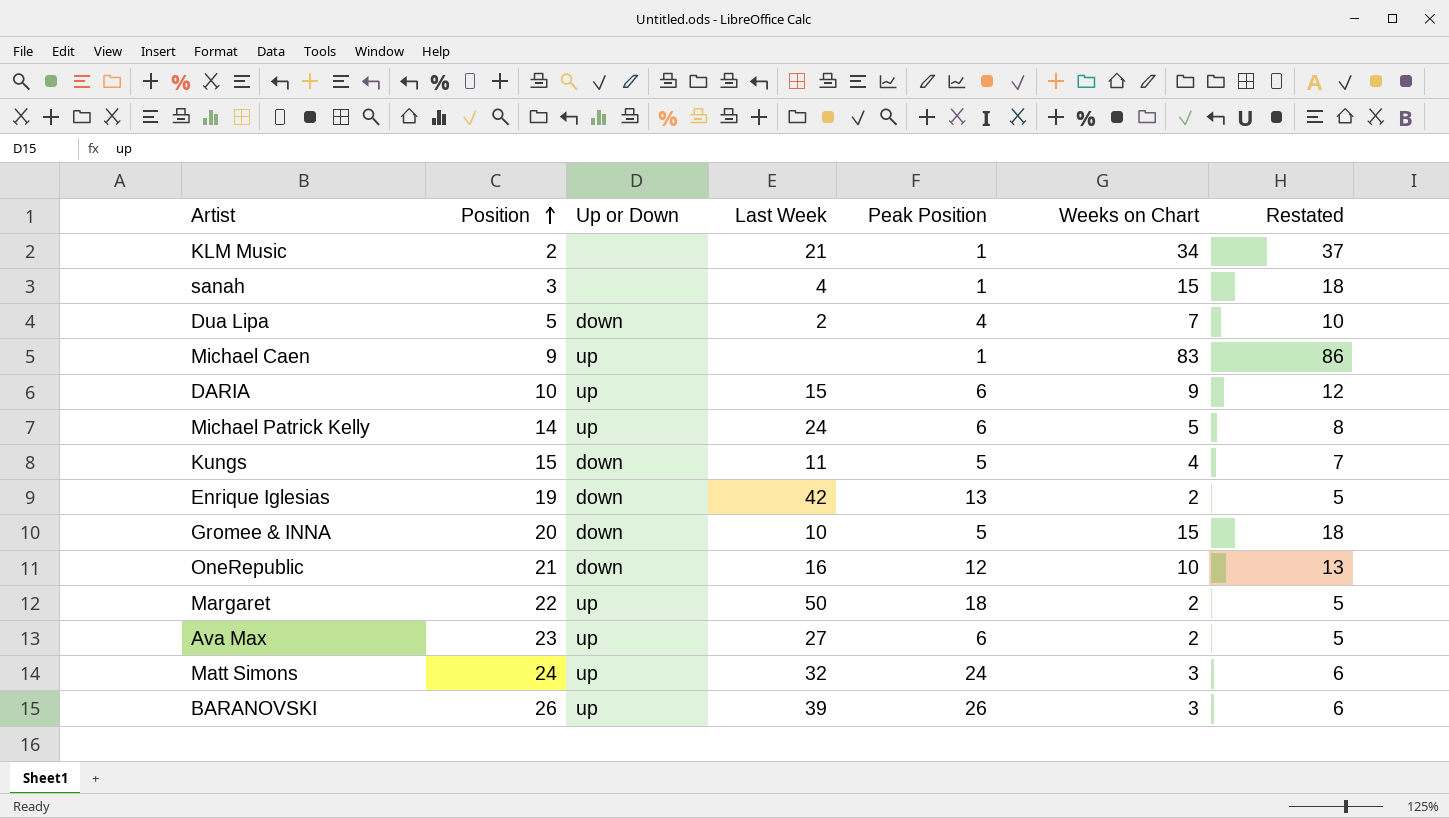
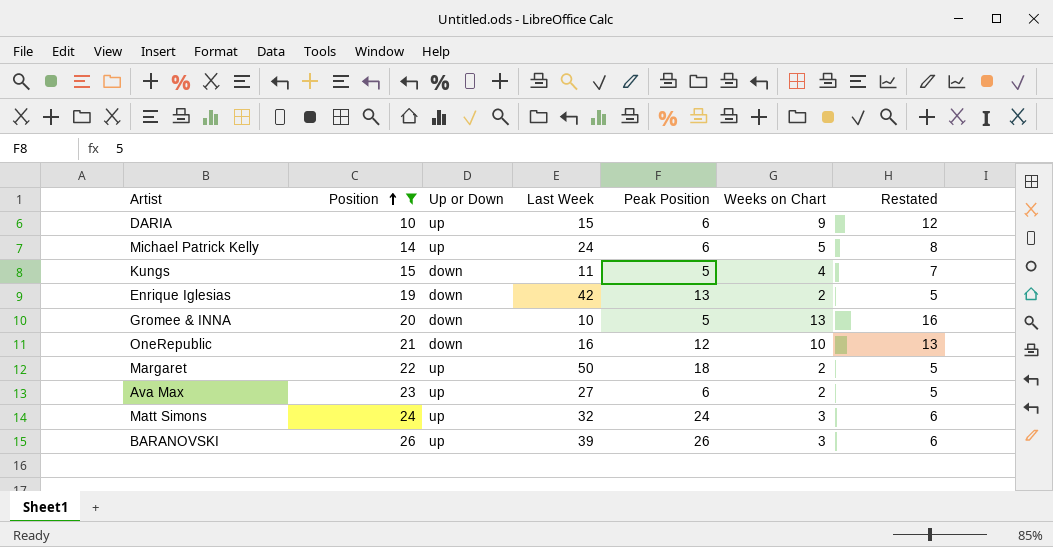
filter: none -> Position >= 10
Gromee & INNA | Weeks on Chart: 15 -> 13
Gromee & INNA | Restated: 18 -> 16

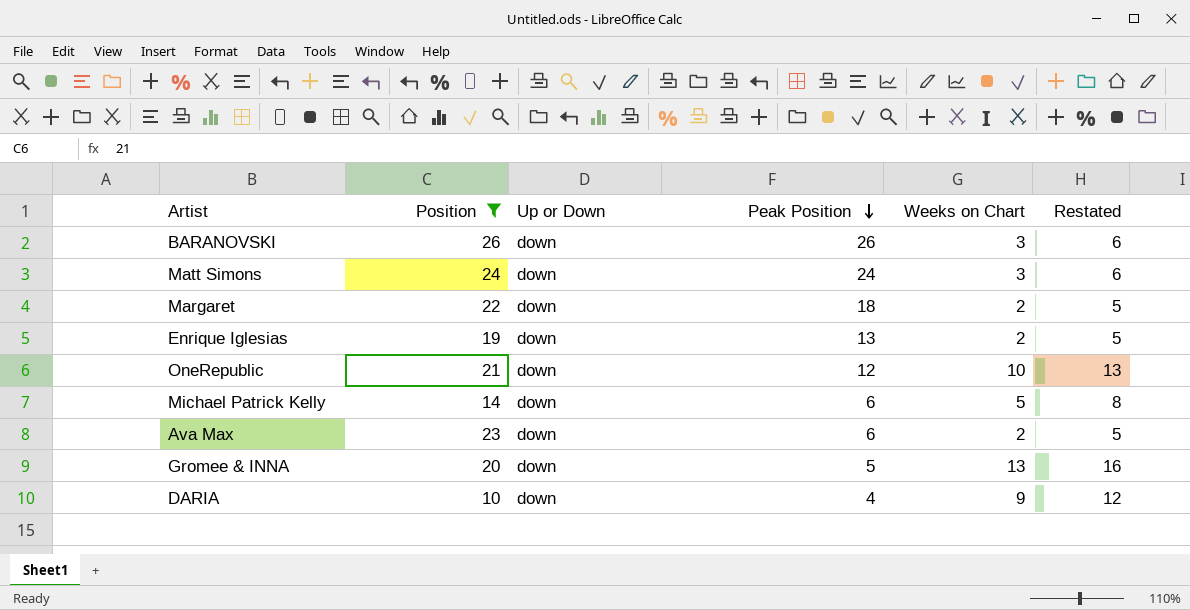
row order: Position ascending -> Peak Position descending
column Last Week | position: 4 -> none
row Kungs: 15 | down | 11 | 5 | 4 | 7 -> none
BARANOVSKI | Up or Down: up -> down
Matt Simons | Up or Down: up -> down
Margaret | Up or Down: up -> down
Michael Patrick Kelly | Up or Down: up -> down
Ava Max | Up or Down: up -> down
DARIA | Up or Down: up -> down
DARIA | Peak Position: 6 -> 4

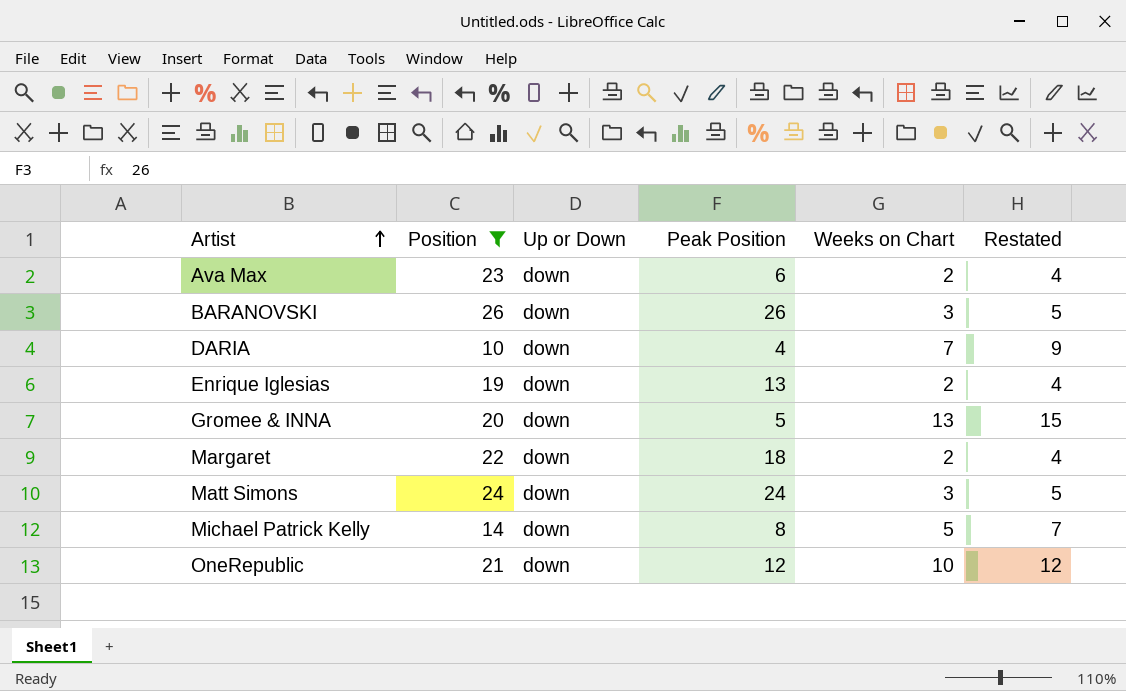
row order: Peak Position descending -> Artist ascending
column Restated | formula: [Weeks on Chart] + 3 -> [Weeks on Chart] + 2
DARIA | Weeks on Chart: 9 -> 7
Michael Patrick Kelly | Peak Position: 6 -> 8

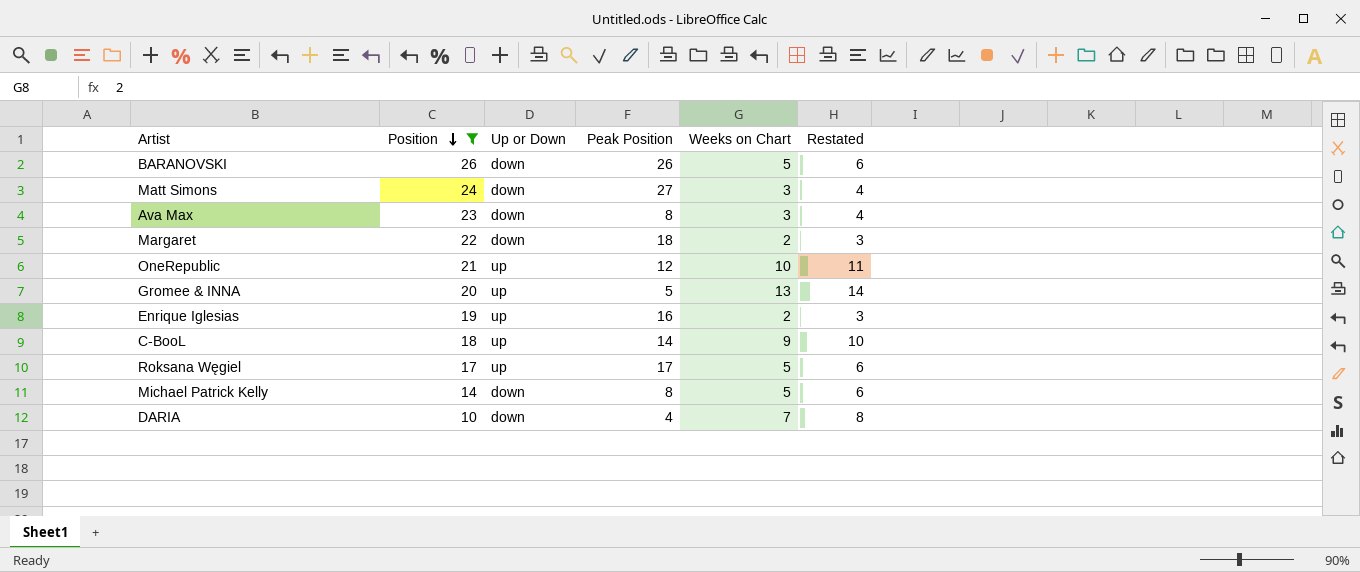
row order: Artist ascending -> Position descending
column Restated | formula: [Weeks on Chart] + 2 -> [Weeks on Chart] + 1
BARANOVSKI | Weeks on Chart: 3 -> 5
Matt Simons | Peak Position: 24 -> 27
Ava Max | Peak Position: 6 -> 8
Ava Max | Weeks on Chart: 2 -> 3
OneRepublic | Up or Down: down -> up
Gromee & INNA | Up or Down: down -> up
Enrique Iglesias | Up or Down: down -> up
Enrique Iglesias | Peak Position: 13 -> 16
row C-BooL: none -> 18 | up | 14 | 9 | 10
row Roksana Węgiel: none -> 17 | up | 17 | 5 | 6

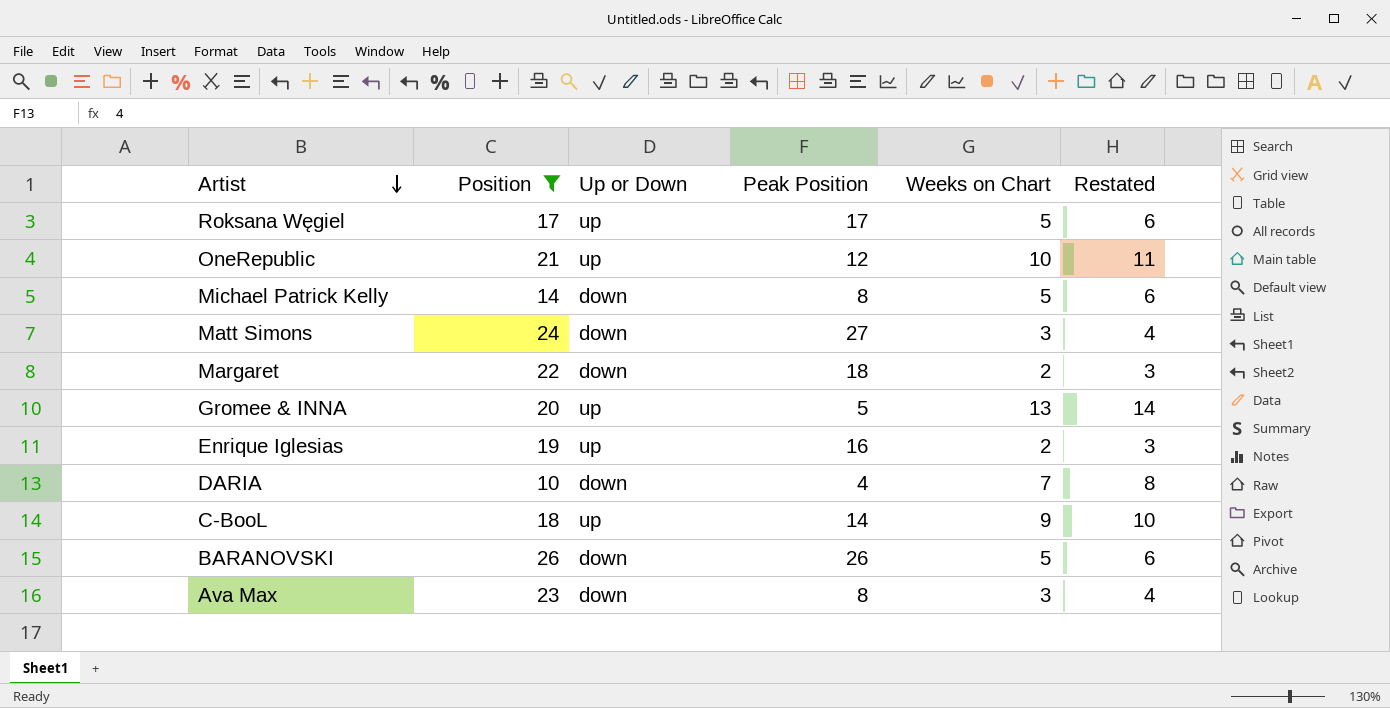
row order: Position descending -> Artist descending

